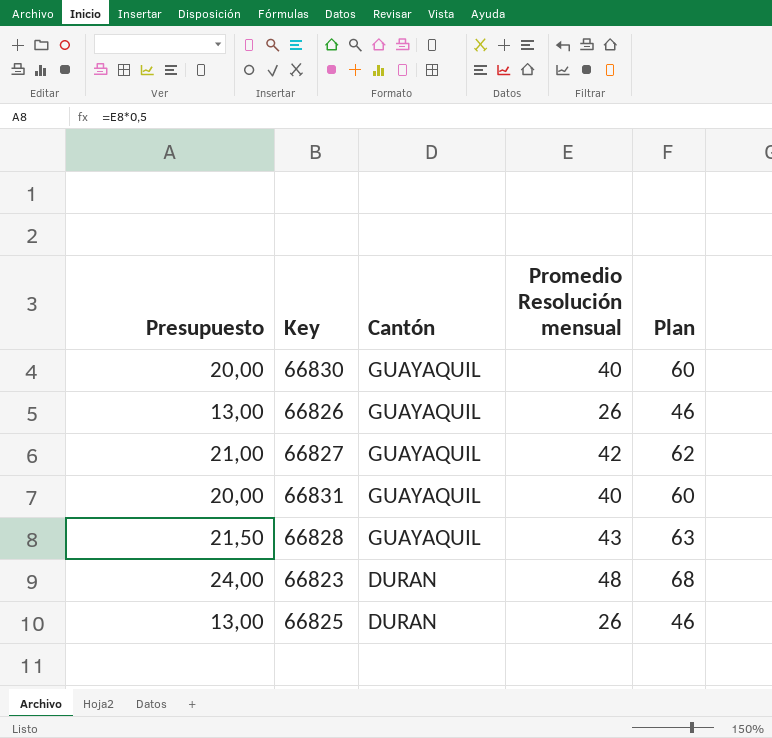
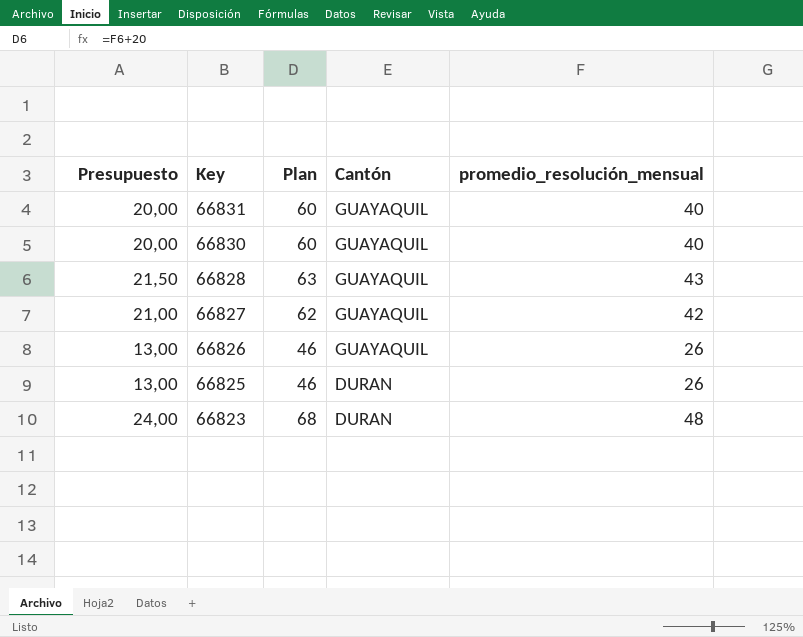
row order: Cantón descending -> Key descending
column Plan | position: 5 -> 3
column name: Promedio Resolución mensual -> promedio_resolución_mensual

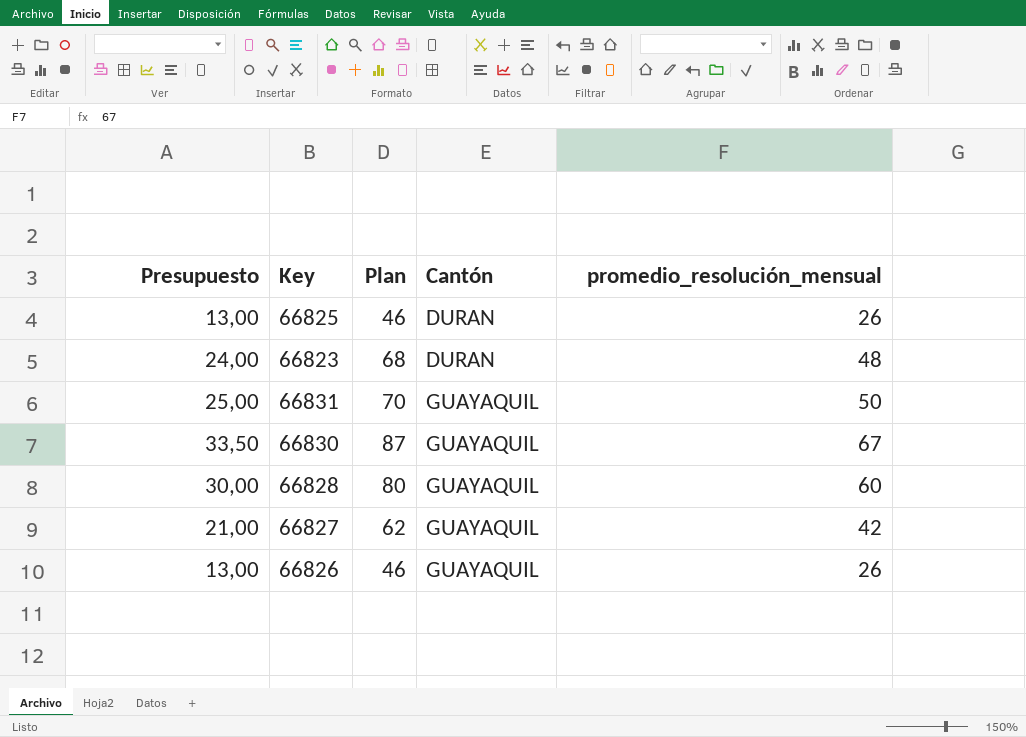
row order: Key descending -> Cantón ascending
66831 | Presupuesto: 20,00 -> 25,00
66831 | Plan: 60 -> 70
66831 | promedio_resolución_mensual: 40 -> 50
66830 | Presupuesto: 20,00 -> 33,50
66830 | Plan: 60 -> 87
66830 | promedio_resolución_mensual: 40 -> 67
66828 | Presupuesto: 21,50 -> 30,00
66828 | Plan: 63 -> 80
66828 | promedio_resolución_mensual: 43 -> 60

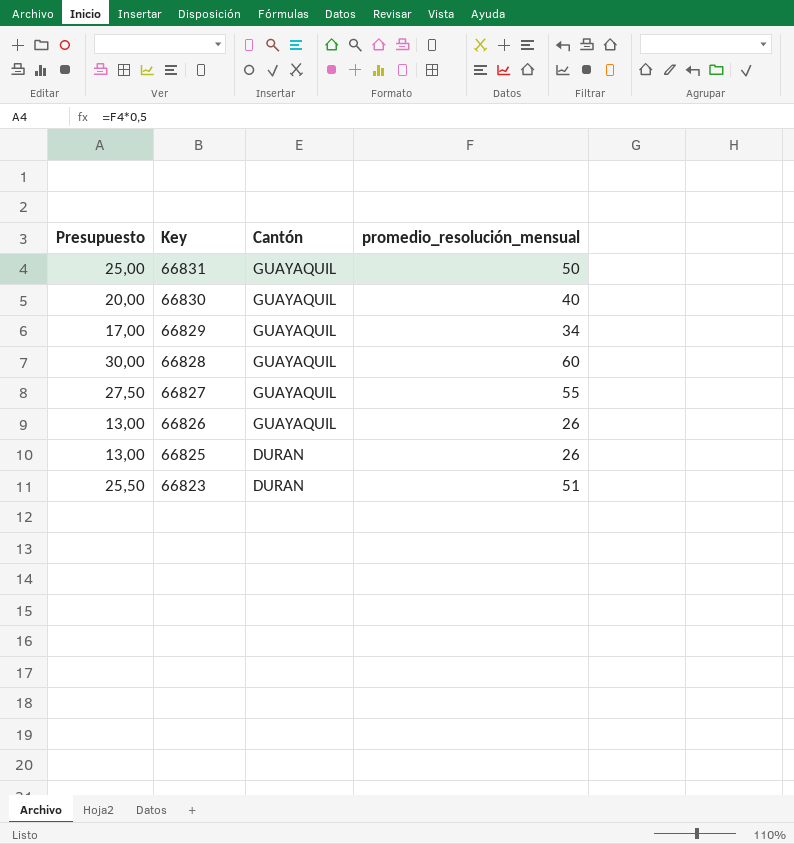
row order: Cantón ascending -> Key descending
column Plan | formula: [promedio_resolución_mensual] + 20 -> none
66830 | Presupuesto: 33,50 -> 20,00
66830 | promedio_resolución_mensual: 67 -> 40
row 66829: none -> 17,00 | GUAYAQUIL | 34
66827 | Presupuesto: 21,00 -> 27,50
66827 | promedio_resolución_mensual: 42 -> 55
66823 | Presupuesto: 24,00 -> 25,50
66823 | promedio_resolución_mensual: 48 -> 51

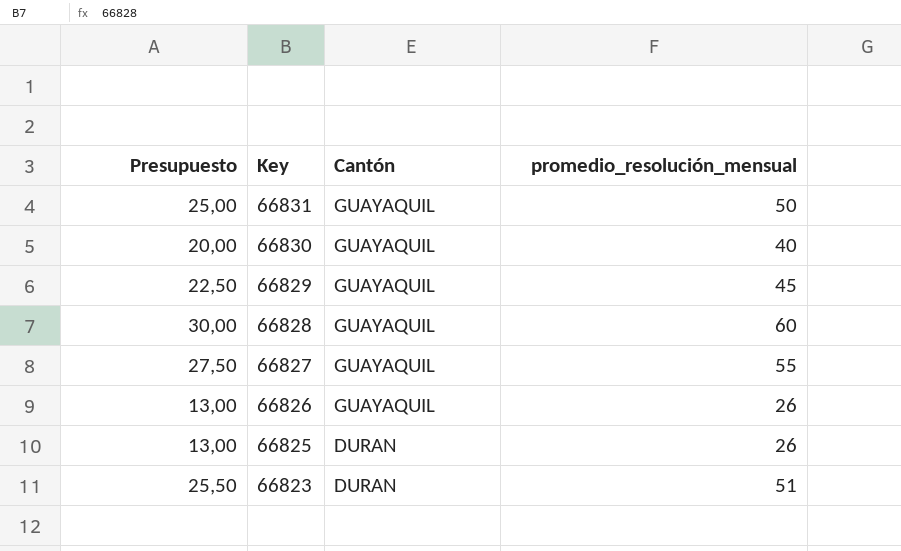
66829 | Presupuesto: 17,00 -> 22,50
66829 | promedio_resolución_mensual: 34 -> 45

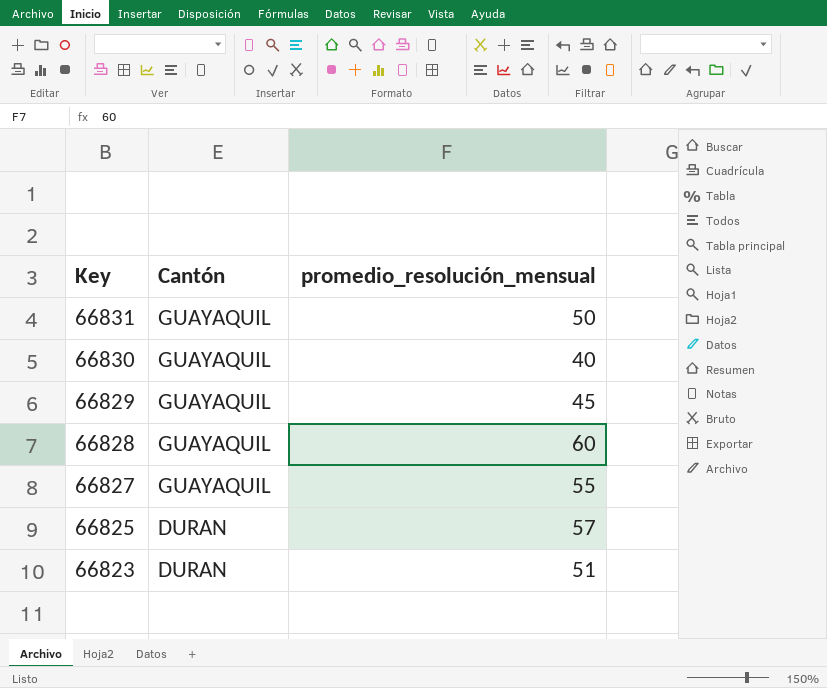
column Presupuesto | formula: [promedio_resolución_mensual] * 0,5 -> none
row 66826: 13,00 | GUAYAQUIL | 26 -> none
66825 | promedio_resolución_mensual: 26 -> 57

